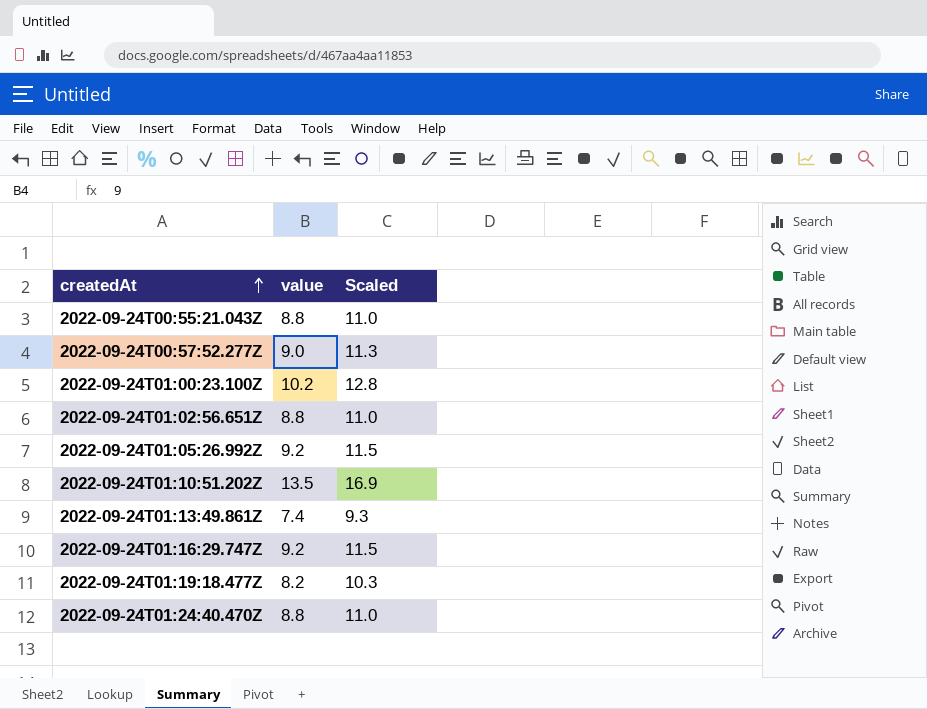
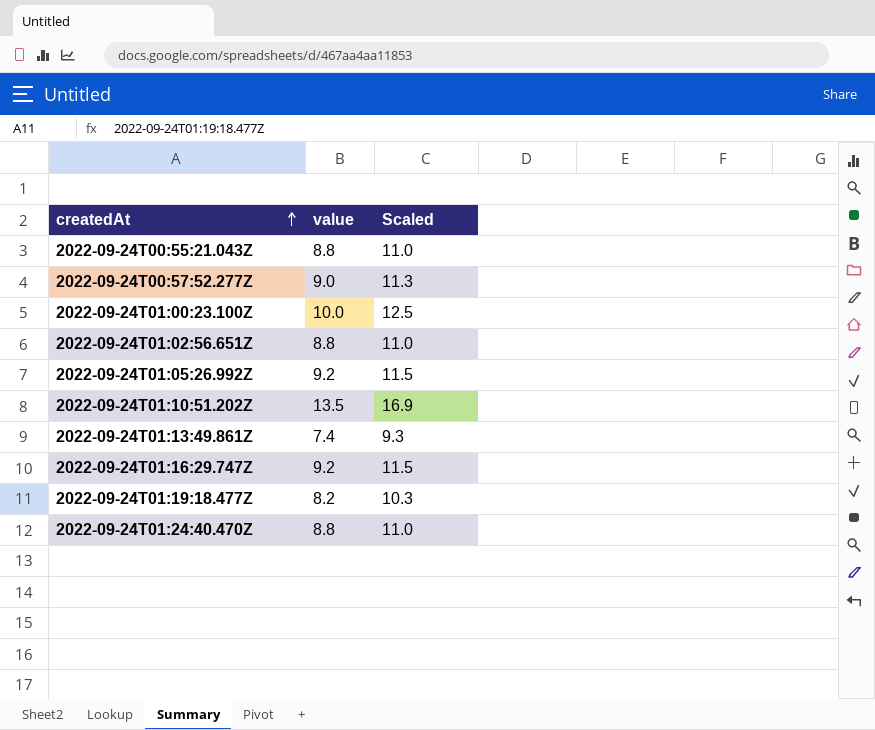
2022-09-24T01:00:23.100Z | value: 10.2 -> 10.0
2022-09-24T01:00:23.100Z | Scaled: 12.8 -> 12.5

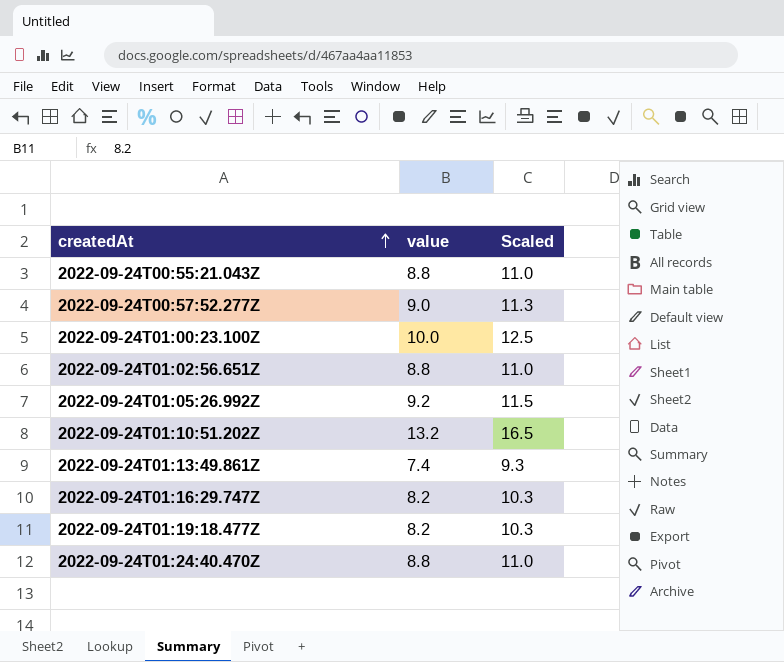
2022-09-24T01:10:51.202Z | value: 13.5 -> 13.2
2022-09-24T01:10:51.202Z | Scaled: 16.9 -> 16.5
2022-09-24T01:16:29.747Z | value: 9.2 -> 8.2
2022-09-24T01:16:29.747Z | Scaled: 11.5 -> 10.3

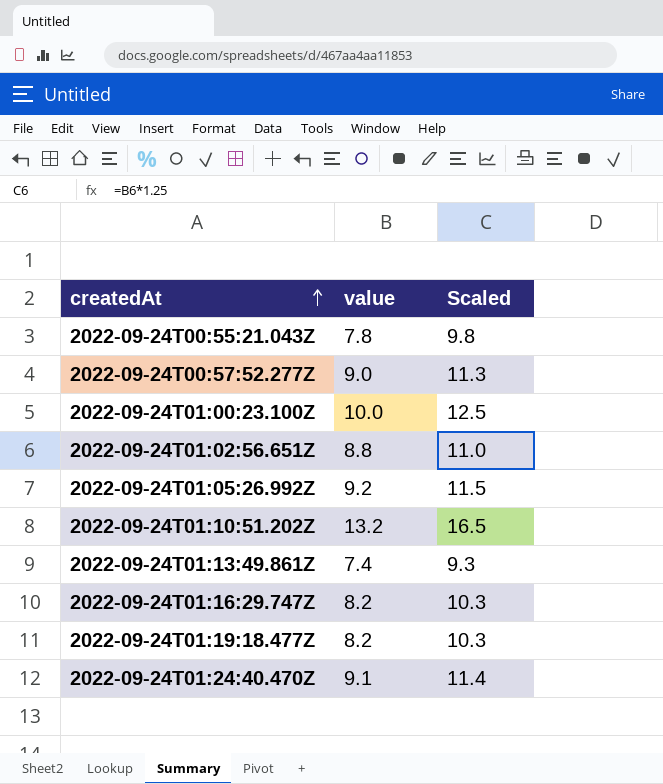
2022-09-24T00:55:21.043Z | value: 8.8 -> 7.8
2022-09-24T00:55:21.043Z | Scaled: 11.0 -> 9.8
2022-09-24T01:24:40.470Z | value: 8.8 -> 9.1
2022-09-24T01:24:40.470Z | Scaled: 11.0 -> 11.4

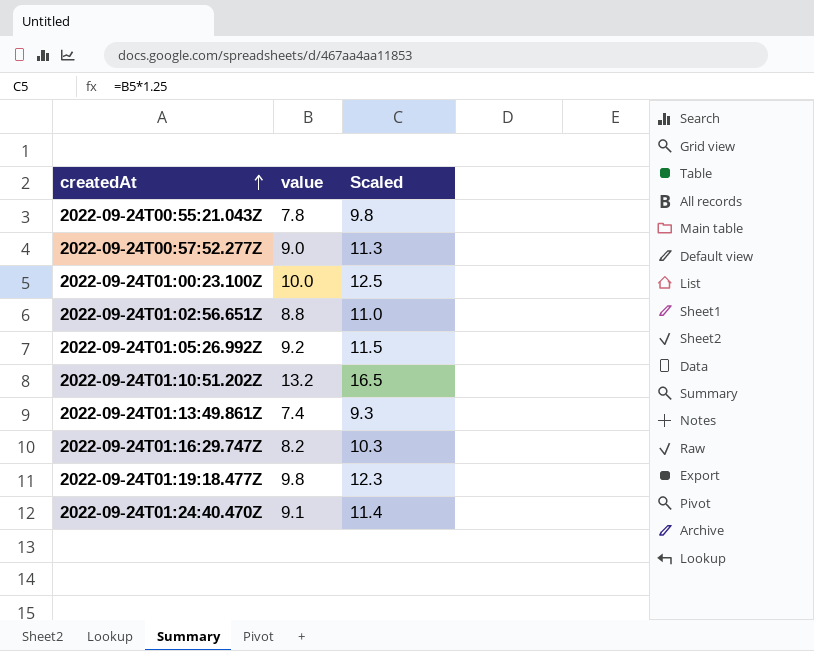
2022-09-24T01:19:18.477Z | value: 8.2 -> 9.8
2022-09-24T01:19:18.477Z | Scaled: 10.3 -> 12.3

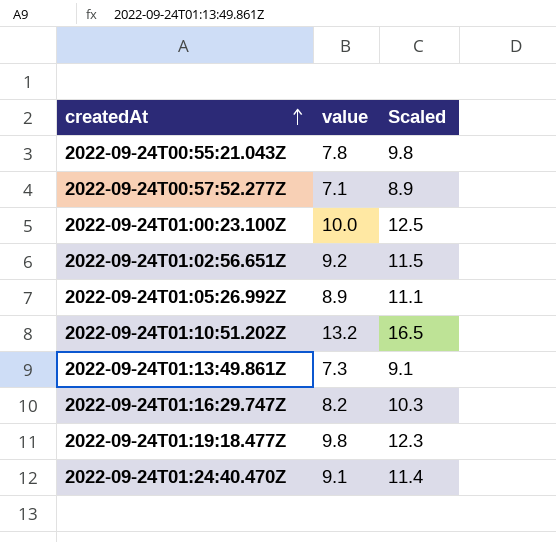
2022-09-24T00:57:52.277Z | value: 9.0 -> 7.1
2022-09-24T00:57:52.277Z | Scaled: 11.3 -> 8.9
2022-09-24T01:02:56.651Z | value: 8.8 -> 9.2
2022-09-24T01:02:56.651Z | Scaled: 11.0 -> 11.5
2022-09-24T01:05:26.992Z | value: 9.2 -> 8.9
2022-09-24T01:05:26.992Z | Scaled: 11.5 -> 11.1
2022-09-24T01:13:49.861Z | value: 7.4 -> 7.3
2022-09-24T01:13:49.861Z | Scaled: 9.3 -> 9.1

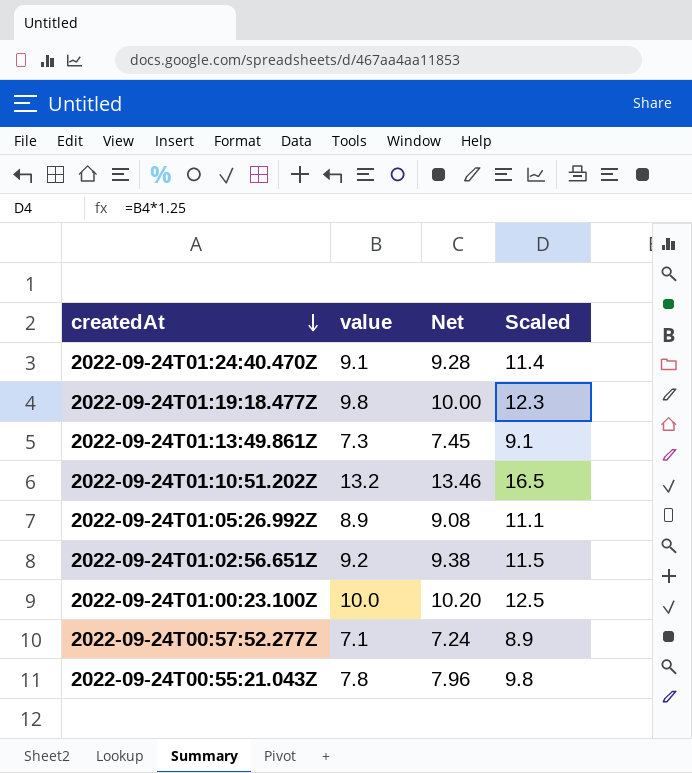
row order: createdAt ascending -> createdAt descending
column Net | formula: none -> [value] * 1.02
row 2022-09-24T01:16:29.747Z: 8.2 | 10.3 -> none

